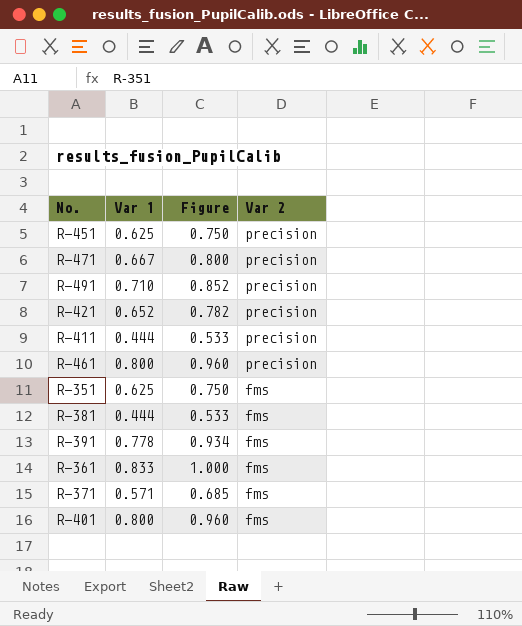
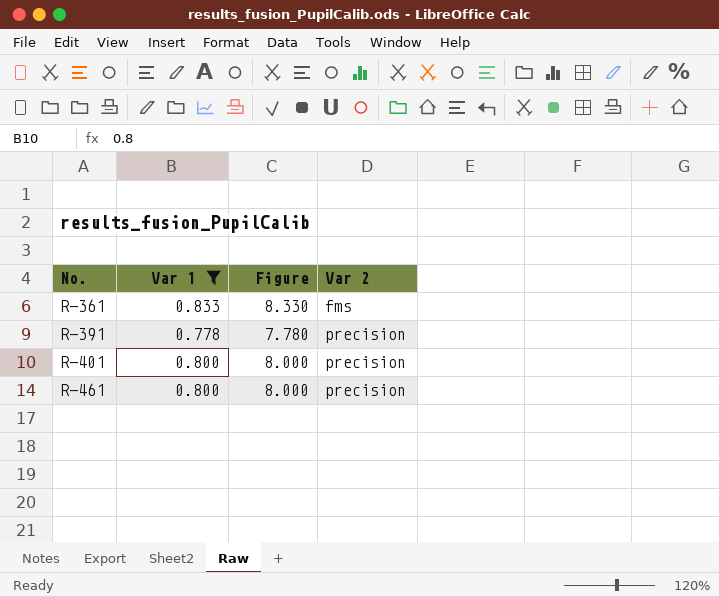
filter: none -> Var 1 >= 0.778
row order: Var 2 descending -> No. ascending
column Figure | formula: [Var 1] * 1.2 -> [Var 1] * 10
R-391 | Var 2: fms -> precision
R-401 | Var 2: fms -> precision

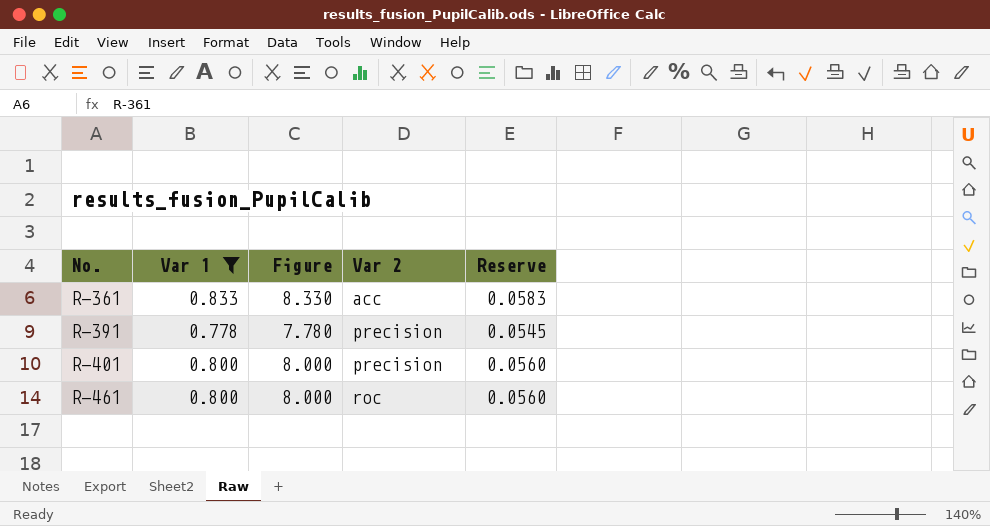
column Reserve | formula: none -> [Var 1] * 0.07
R-361 | Var 2: fms -> acc
R-461 | Var 2: precision -> roc

